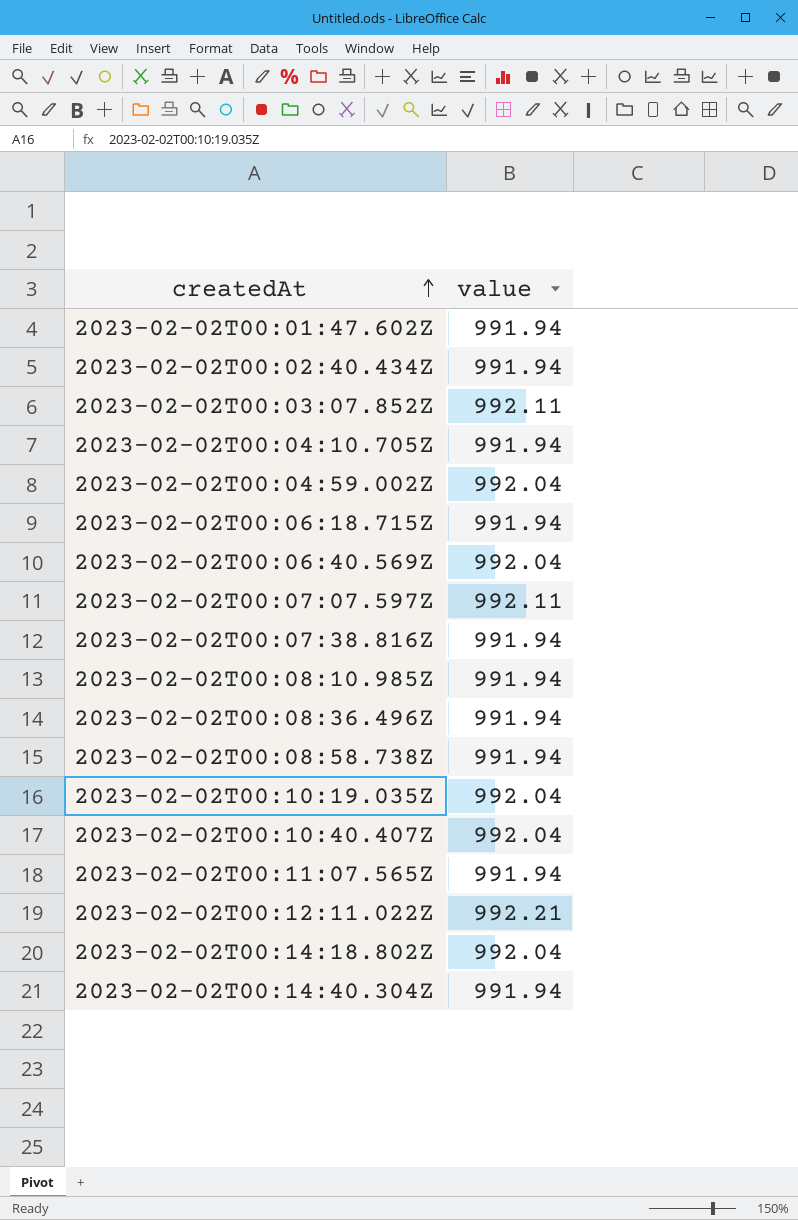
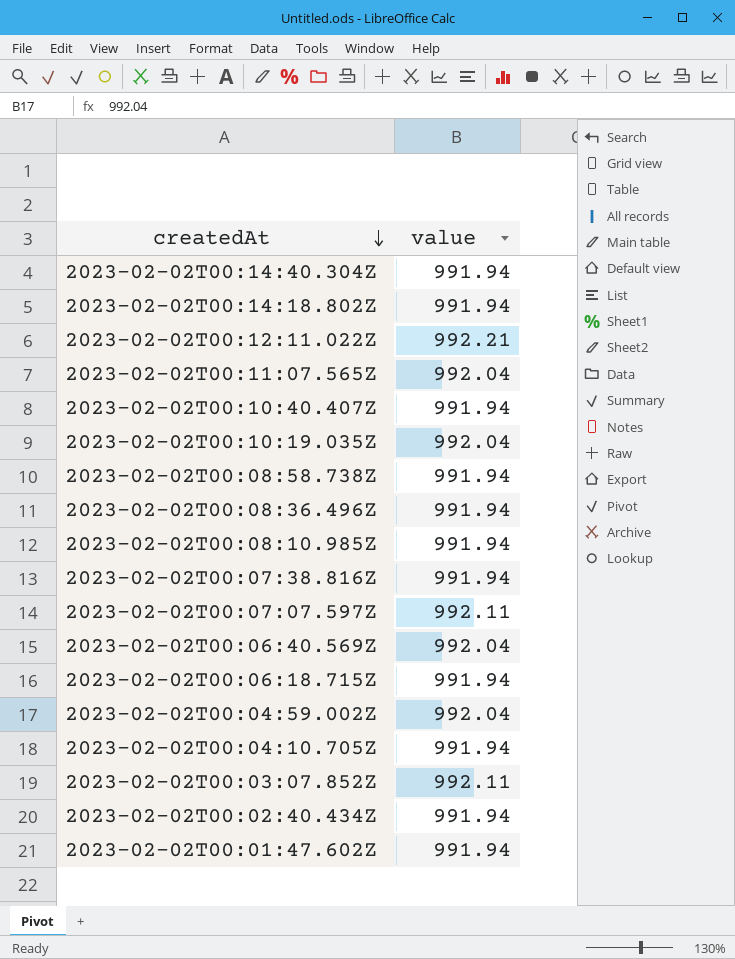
row order: createdAt ascending -> createdAt descending
2023-02-02T00:14:18.802Z | value: 992.04 -> 991.94
2023-02-02T00:11:07.565Z | value: 991.94 -> 992.04
2023-02-02T00:10:40.407Z | value: 992.04 -> 991.94

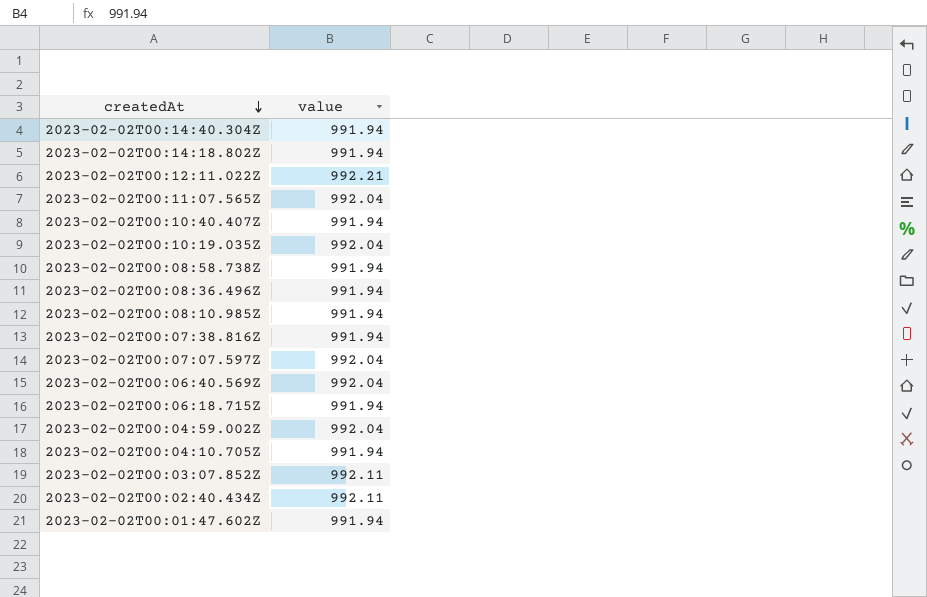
2023-02-02T00:07:07.597Z | value: 992.11 -> 992.04
2023-02-02T00:02:40.434Z | value: 991.94 -> 992.11

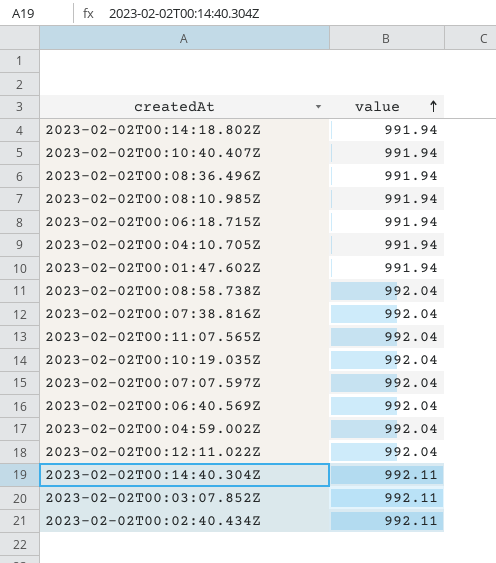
row order: createdAt descending -> value ascending
2023-02-02T00:08:58.738Z | value: 991.94 -> 992.04
2023-02-02T00:07:38.816Z | value: 991.94 -> 992.04
2023-02-02T00:12:11.022Z | value: 992.21 -> 992.04
2023-02-02T00:14:40.304Z | value: 991.94 -> 992.11

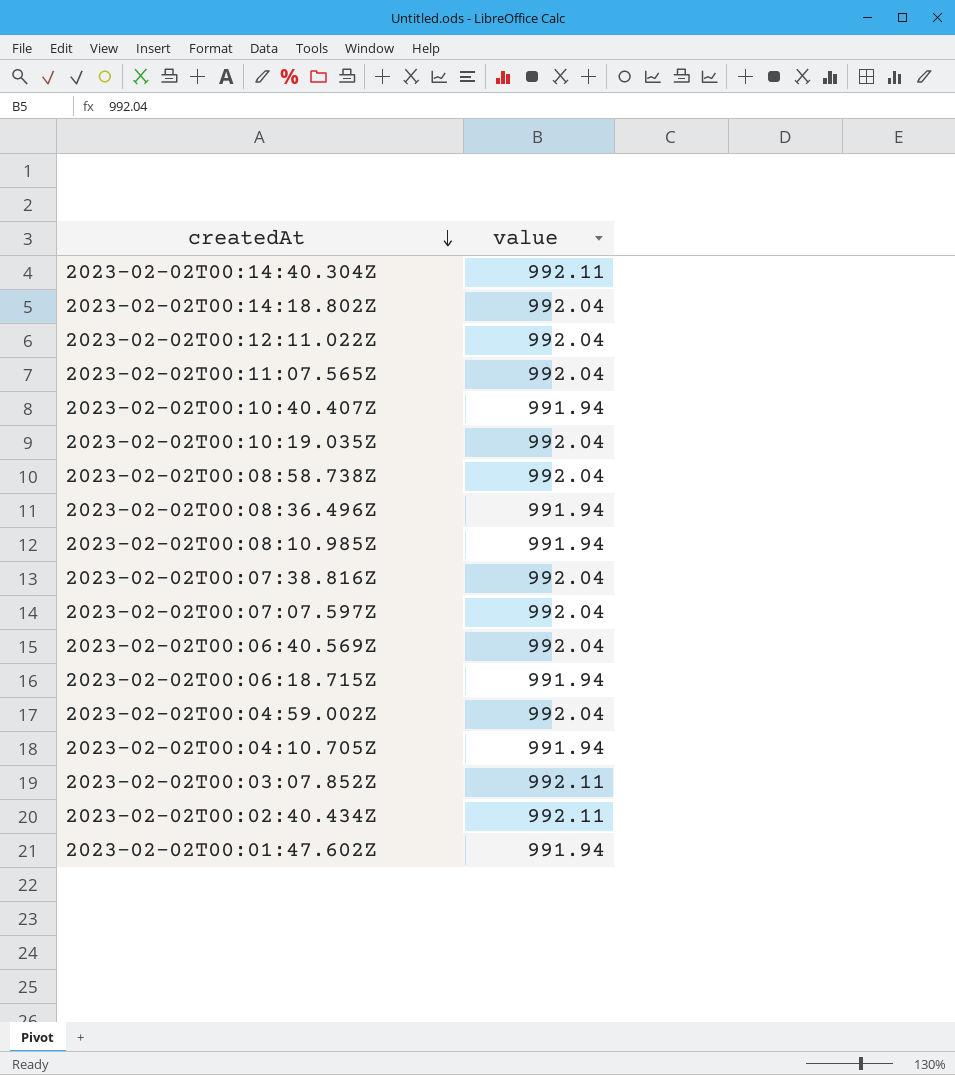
row order: value ascending -> createdAt descending
2023-02-02T00:14:18.802Z | value: 991.94 -> 992.04

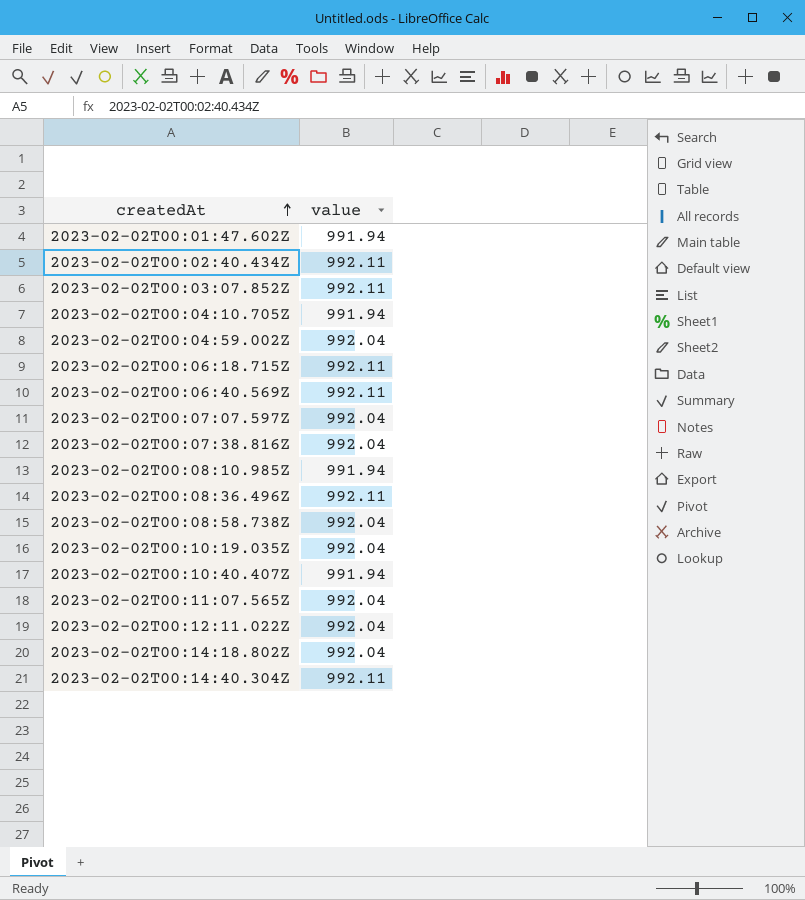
row order: createdAt descending -> createdAt ascending
2023-02-02T00:06:18.715Z | value: 991.94 -> 992.11
2023-02-02T00:06:40.569Z | value: 992.04 -> 992.11
2023-02-02T00:08:36.496Z | value: 991.94 -> 992.11

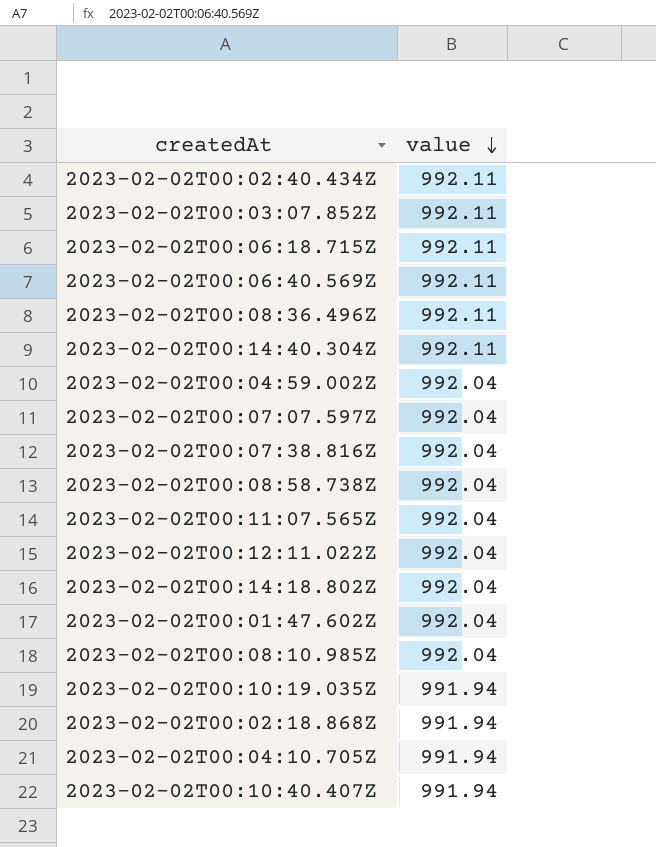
row order: createdAt ascending -> value descending
2023-02-02T00:01:47.602Z | value: 991.94 -> 992.04
2023-02-02T00:08:10.985Z | value: 991.94 -> 992.04
2023-02-02T00:10:19.035Z | value: 992.04 -> 991.94
row 2023-02-02T00:02:18.868Z: none -> 991.94

